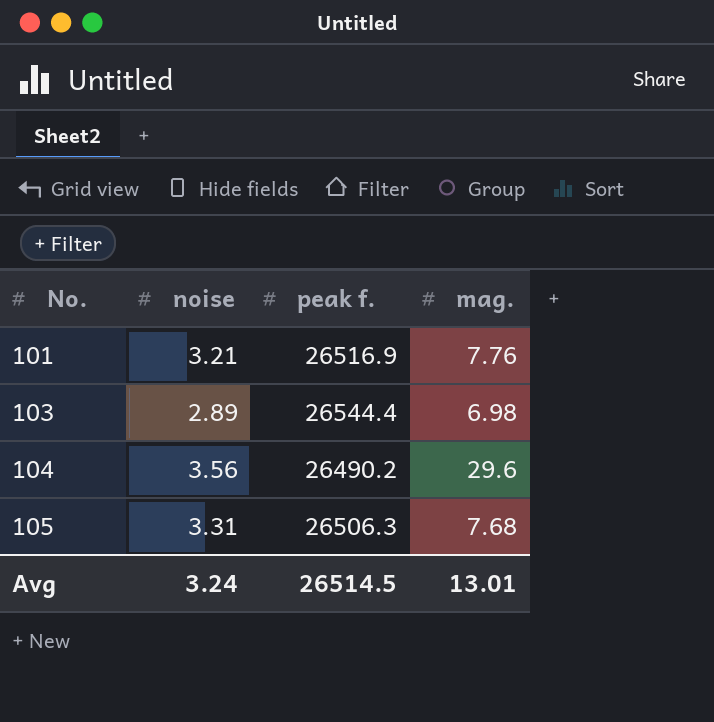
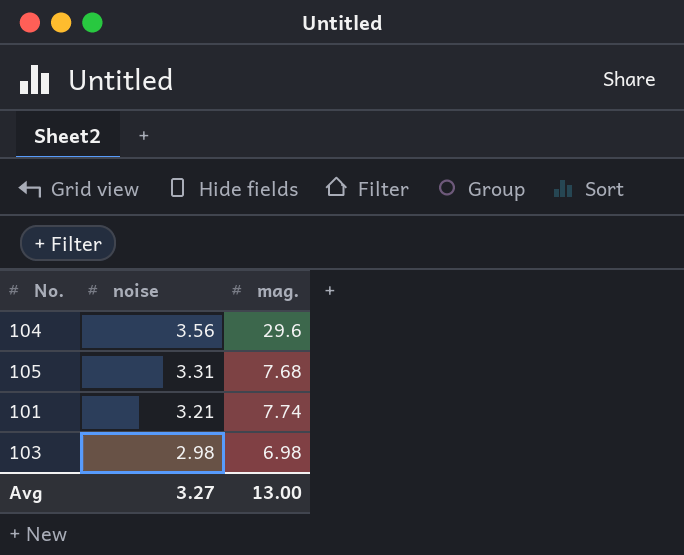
row order: No. ascending -> noise descending
column peak f. | position: 3 -> none
101 | mag.: 7.76 -> 7.74
103 | noise: 2.89 -> 2.98
Avg | noise: 3.24 -> 3.27
Avg | mag.: 13.01 -> 13.00

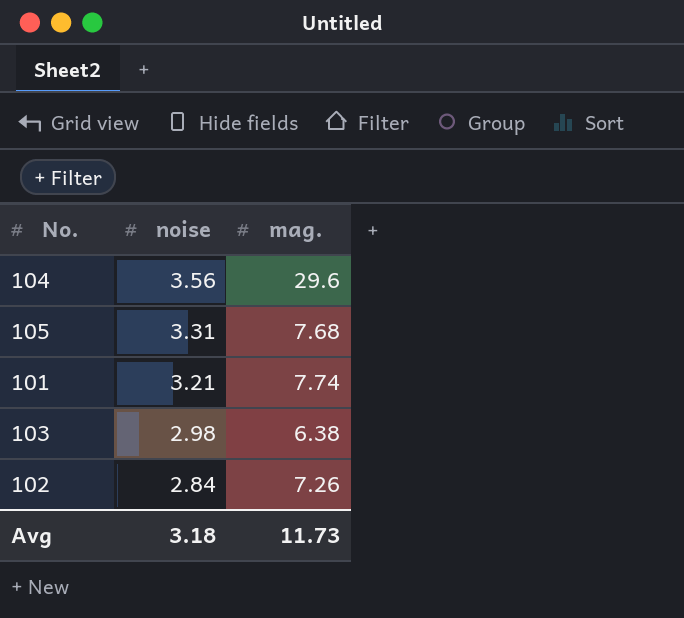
103 | mag.: 6.98 -> 6.38
row 102: none -> 2.84 | 7.26
Avg | noise: 3.27 -> 3.18
Avg | mag.: 13.00 -> 11.73

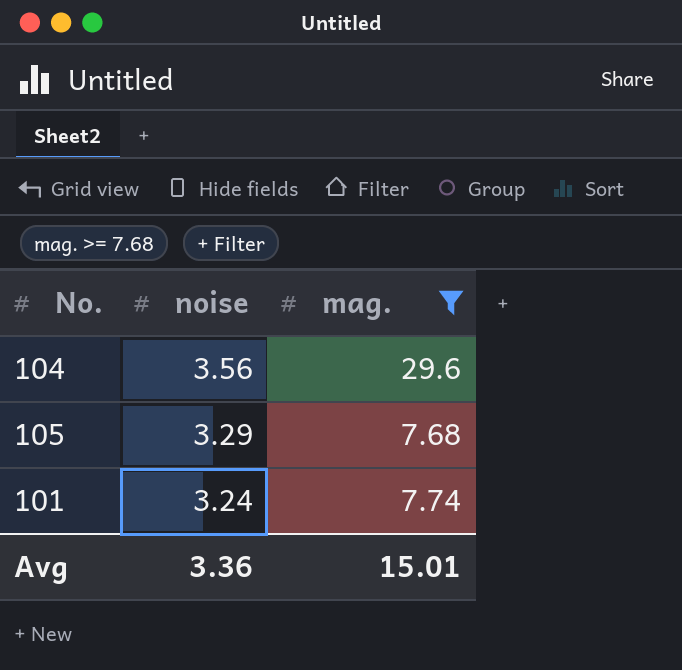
filter: none -> mag. >= 7.68
105 | noise: 3.31 -> 3.29
101 | noise: 3.21 -> 3.24
Avg | noise: 3.18 -> 3.36
Avg | mag.: 11.73 -> 15.01

